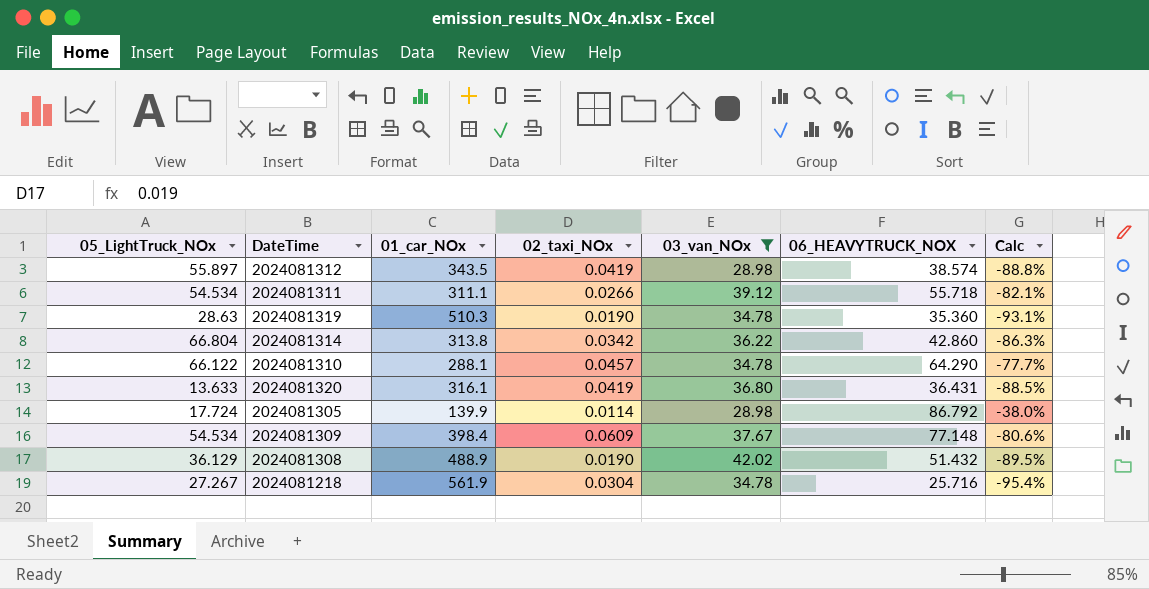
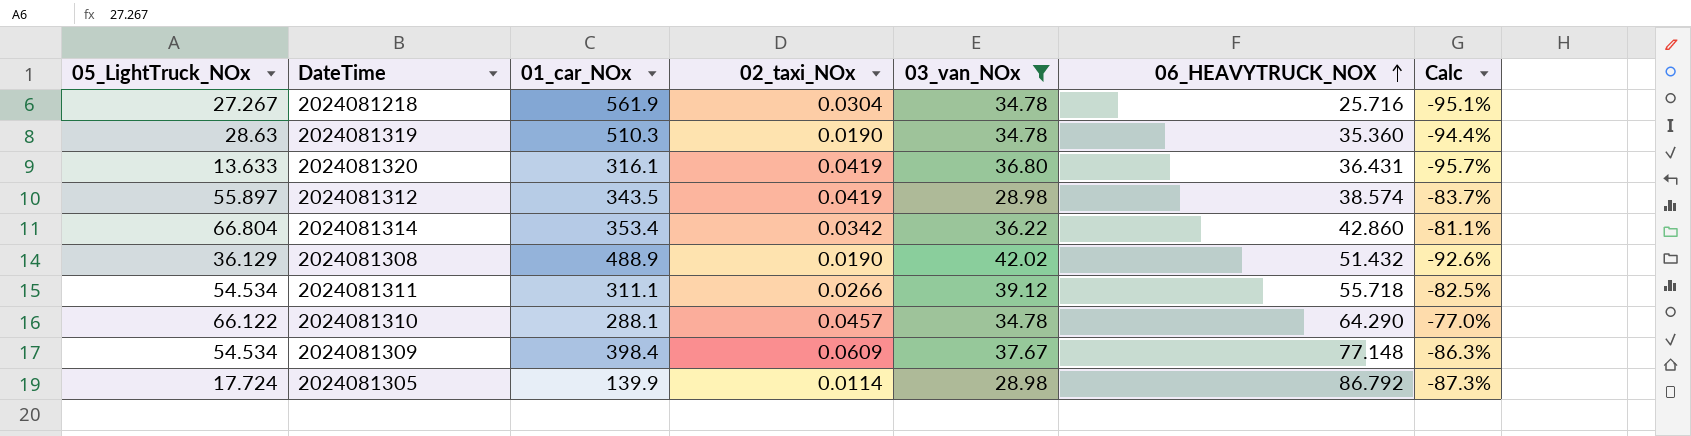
row order: none -> 06_HEAVYTRUCK_NOX ascending
column Calc | formula: ([06_HEAVYTRUCK_NOX] - [01_car_NOx]) / [01_car_NOx] -> ([05_LightTruck_NOx] - [01_car_NOx]) / [01_car_NOx]
2024081314 | 01_car_NOx: 313.8 -> 353.4

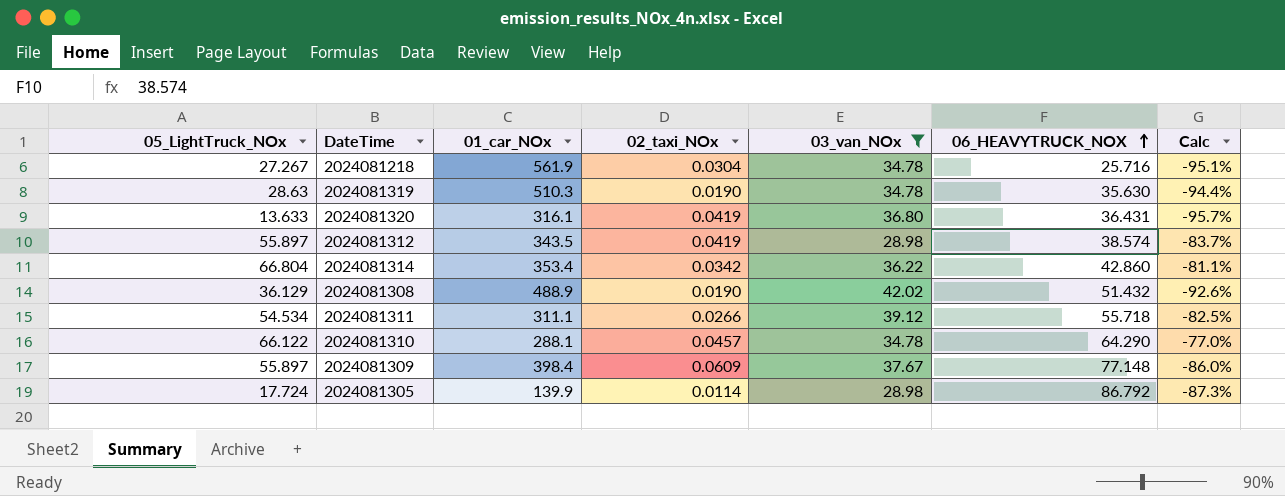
2024081319 | 06_HEAVYTRUCK_NOX: 35.360 -> 35.630
2024081309 | 05_LightTruck_NOx: 54.534 -> 55.897
2024081309 | Calc: -86.3% -> -86.0%

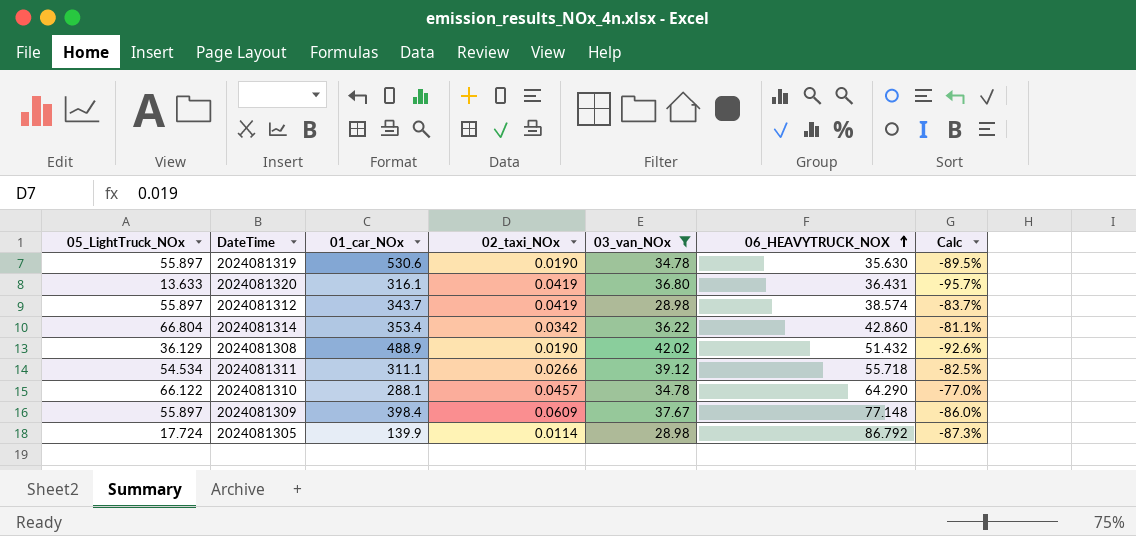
row 2024081218: 27.267 | 561.9 | 0.0304 | 34.78 | 25.716 | -95.1% -> none
2024081319 | 05_LightTruck_NOx: 28.63 -> 55.897
2024081319 | 01_car_NOx: 510.3 -> 530.6
2024081319 | Calc: -94.4% -> -89.5%
2024081312 | 01_car_NOx: 343.5 -> 343.7

